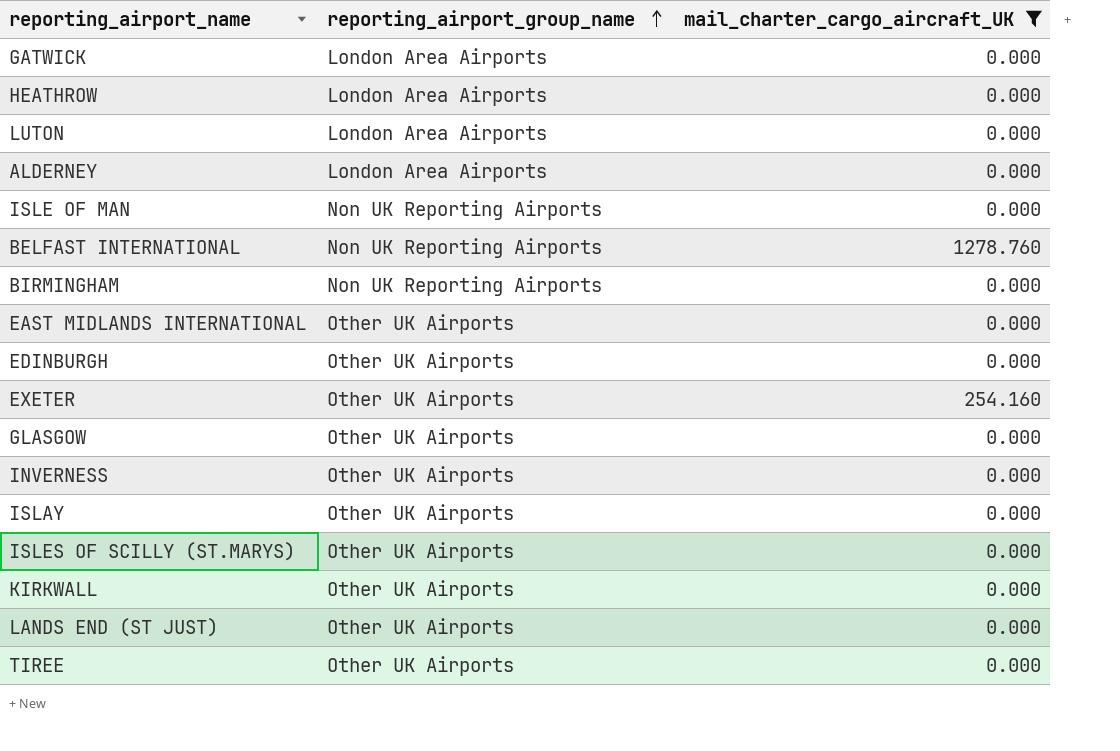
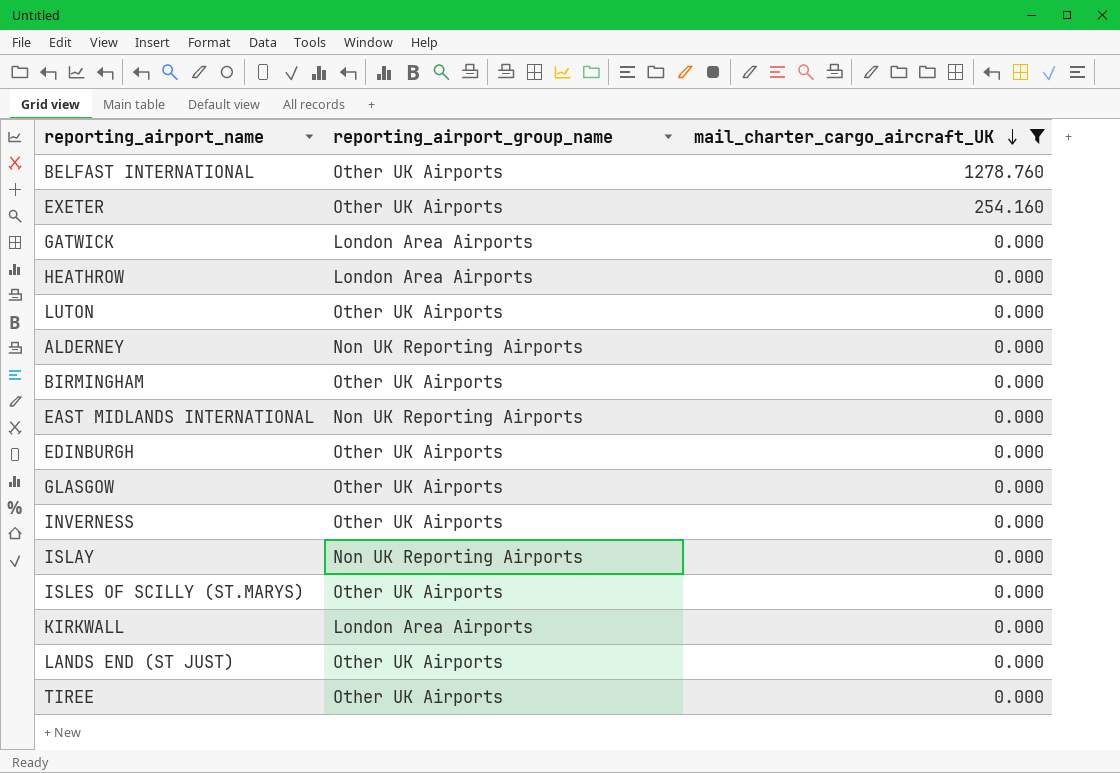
row order: reporting_airport_group_name ascending -> mail_charter_cargo_aircraft_UK descending
row ISLE OF MAN: Non UK Reporting Airports | 0.000 -> none
BELFAST INTERNATIONAL | reporting_airport_group_name: Non UK Reporting Airports -> Other UK Airports
LUTON | reporting_airport_group_name: London Area Airports -> Other UK Airports
ALDERNEY | reporting_airport_group_name: London Area Airports -> Non UK Reporting Airports
BIRMINGHAM | reporting_airport_group_name: Non UK Reporting Airports -> Other UK Airports
EAST MIDLANDS INTERNATIONAL | reporting_airport_group_name: Other UK Airports -> Non UK Reporting Airports
ISLAY | reporting_airport_group_name: Other UK Airports -> Non UK Reporting Airports
KIRKWALL | reporting_airport_group_name: Other UK Airports -> London Area Airports

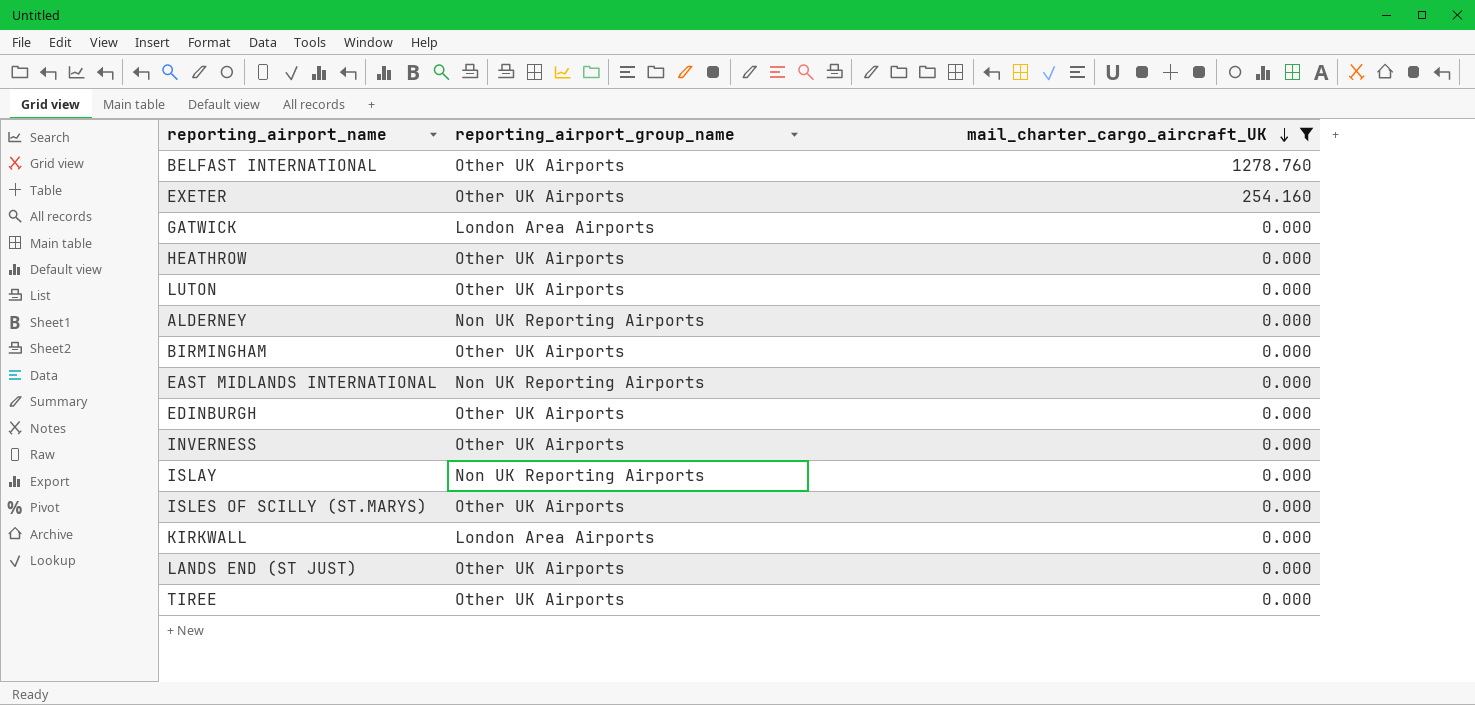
row GLASGOW: Other UK Airports | 0.000 -> none
HEATHROW | reporting_airport_group_name: London Area Airports -> Other UK Airports

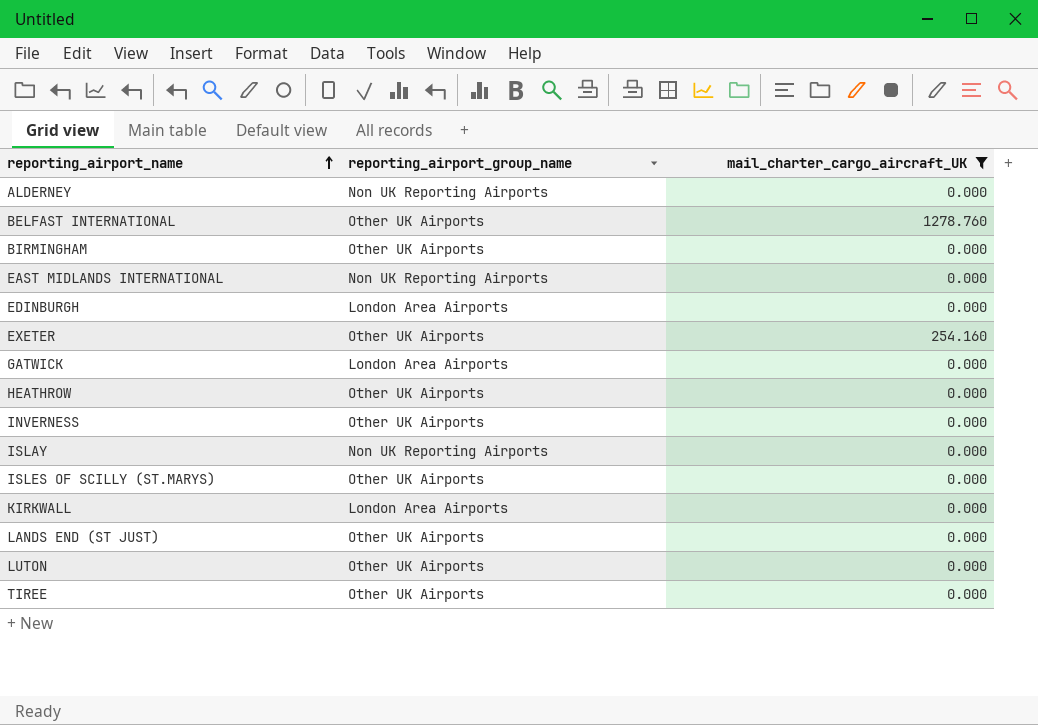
row order: mail_charter_cargo_aircraft_UK descending -> reporting_airport_name ascending
EDINBURGH | reporting_airport_group_name: Other UK Airports -> London Area Airports

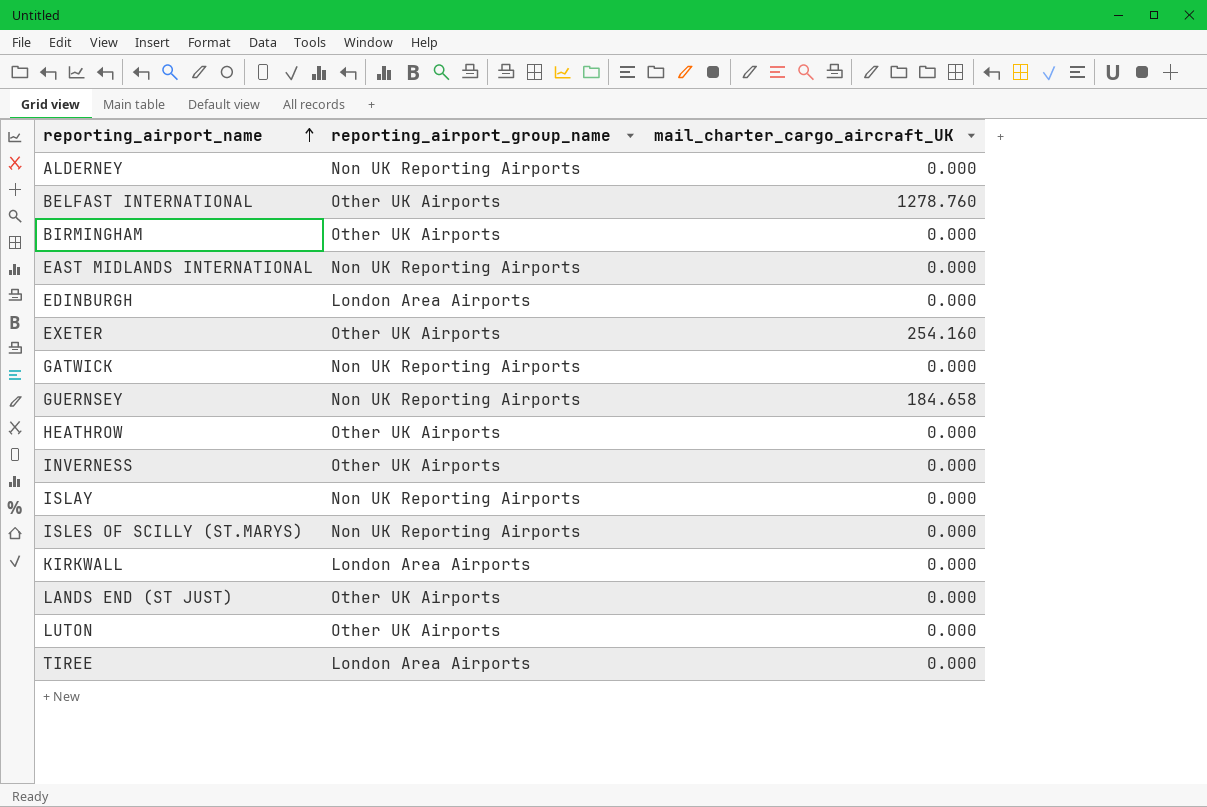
filter: mail_charter_cargo_aircraft_UK != 184.658 -> none
GATWICK | reporting_airport_group_name: London Area Airports -> Non UK Reporting Airports
ISLES OF SCILLY (ST.MARYS) | reporting_airport_group_name: Other UK Airports -> Non UK Reporting Airports
TIREE | reporting_airport_group_name: Other UK Airports -> London Area Airports

